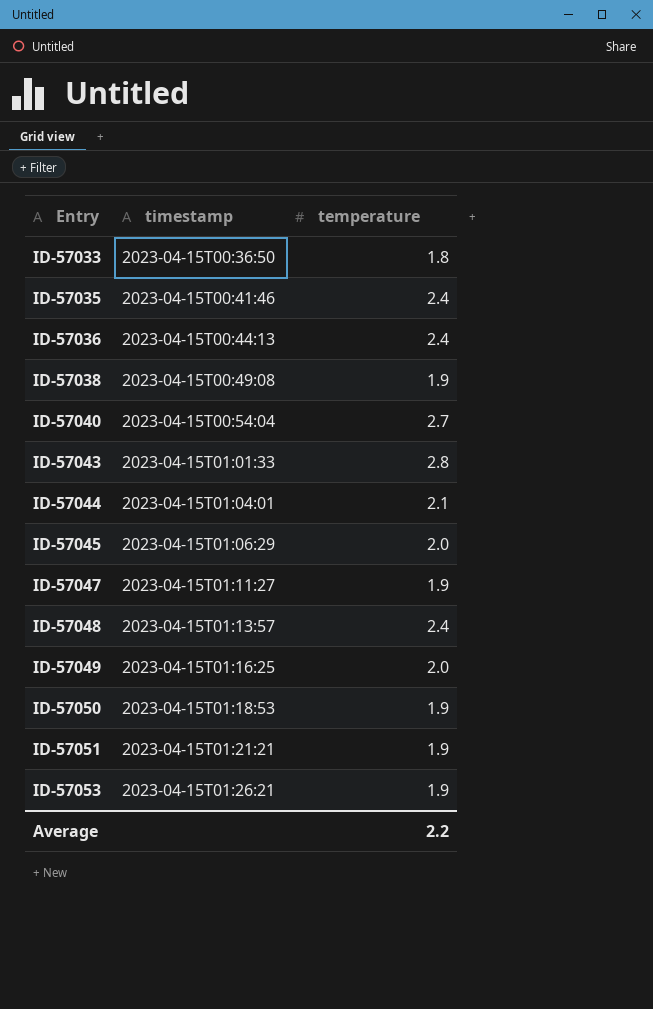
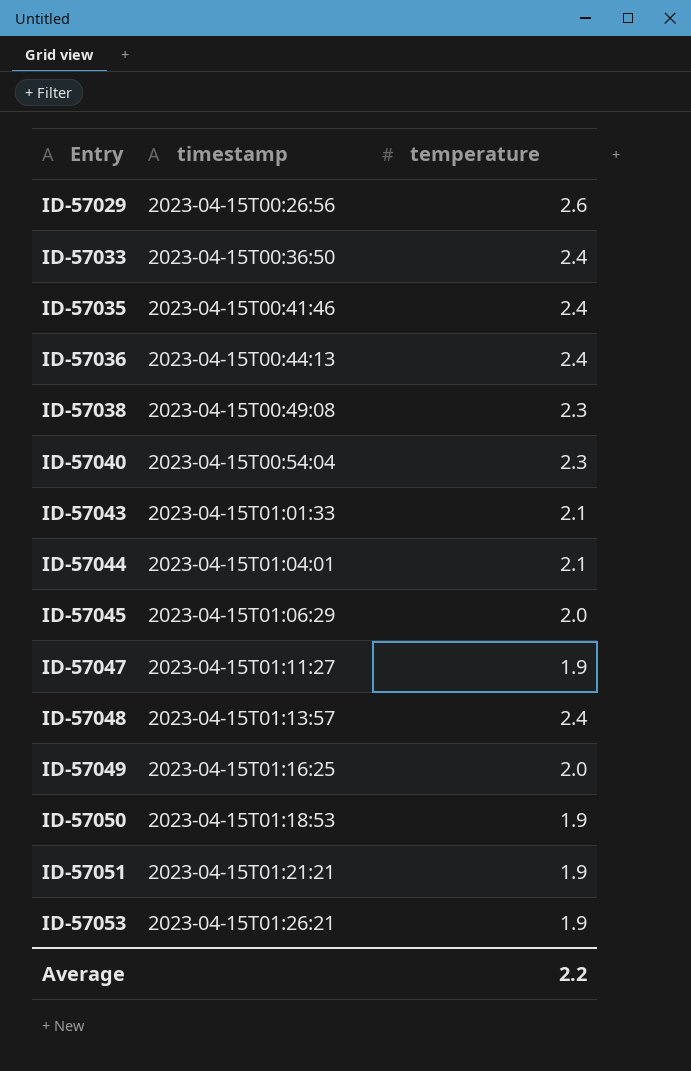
row ID-57029: none -> 2023-04-15T00:26:56 | 2.6
ID-57033 | temperature: 1.8 -> 2.4
ID-57038 | temperature: 1.9 -> 2.3
ID-57040 | temperature: 2.7 -> 2.3
ID-57043 | temperature: 2.8 -> 2.1

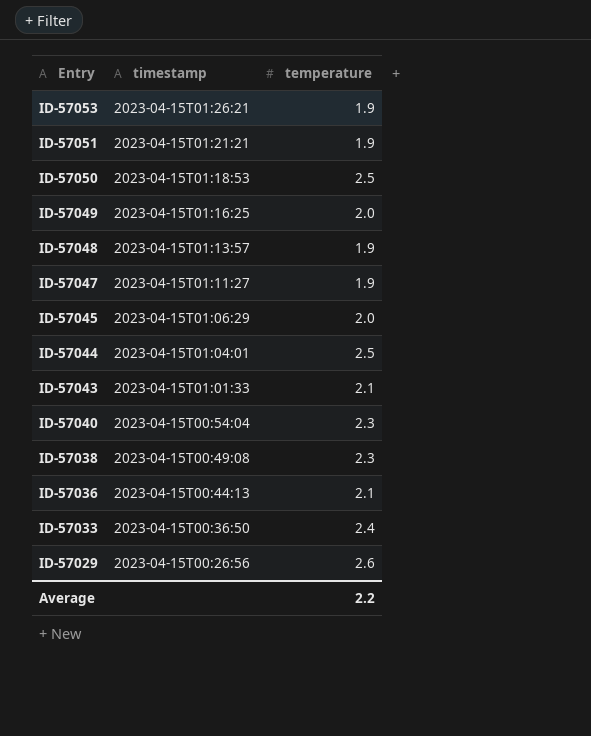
row order: Entry ascending -> Entry descending
row ID-57035: 2023-04-15T00:41:46 | 2.4 -> none
ID-57050 | temperature: 1.9 -> 2.5
ID-57048 | temperature: 2.4 -> 1.9
ID-57044 | temperature: 2.1 -> 2.5
ID-57036 | temperature: 2.4 -> 2.1

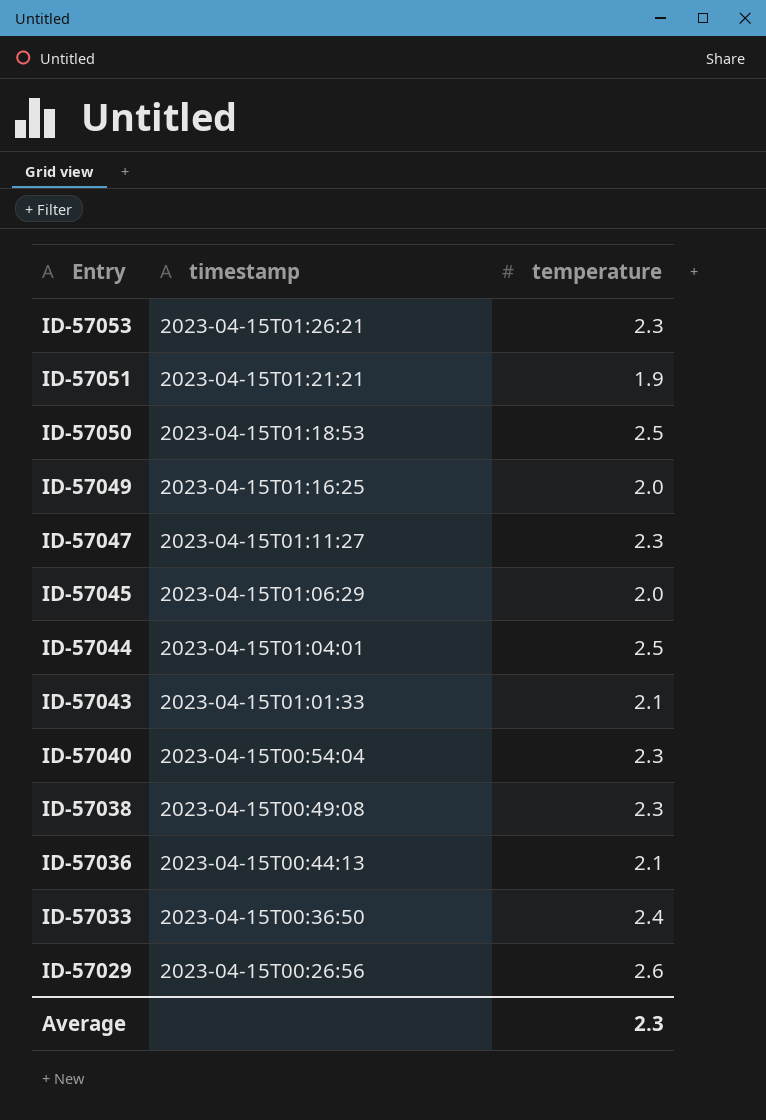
row ID-57048: 2023-04-15T01:13:57 | 1.9 -> none
ID-57053 | temperature: 1.9 -> 2.3
ID-57047 | temperature: 1.9 -> 2.3
Average | temperature: 2.2 -> 2.3

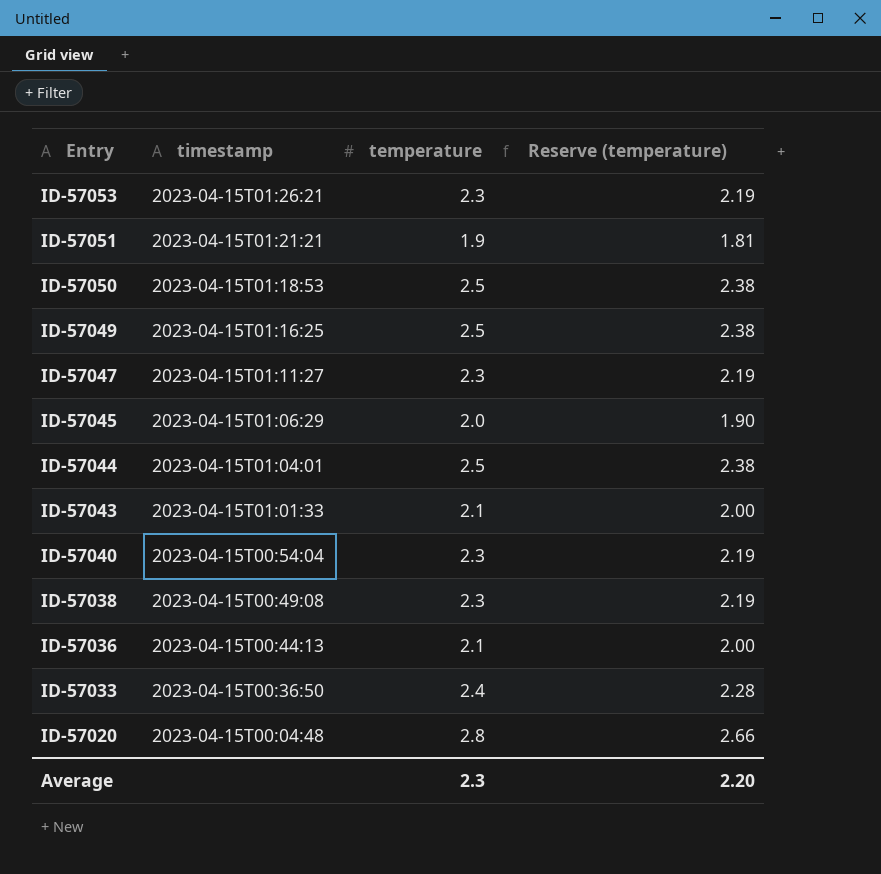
column Reserve (temperature) | formula: none -> [temperature] * 0.95
row ID-57029: 2023-04-15T00:26:56 | 2.6 -> none
ID-57049 | temperature: 2.0 -> 2.5
row ID-57020: none -> 2023-04-15T00:04:48 | 2.8 | 2.66

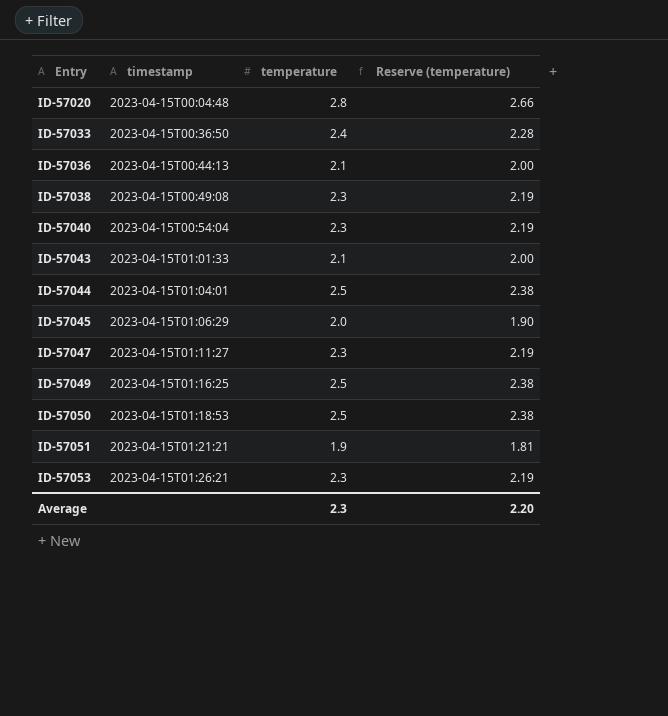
row order: Entry descending -> Entry ascending

